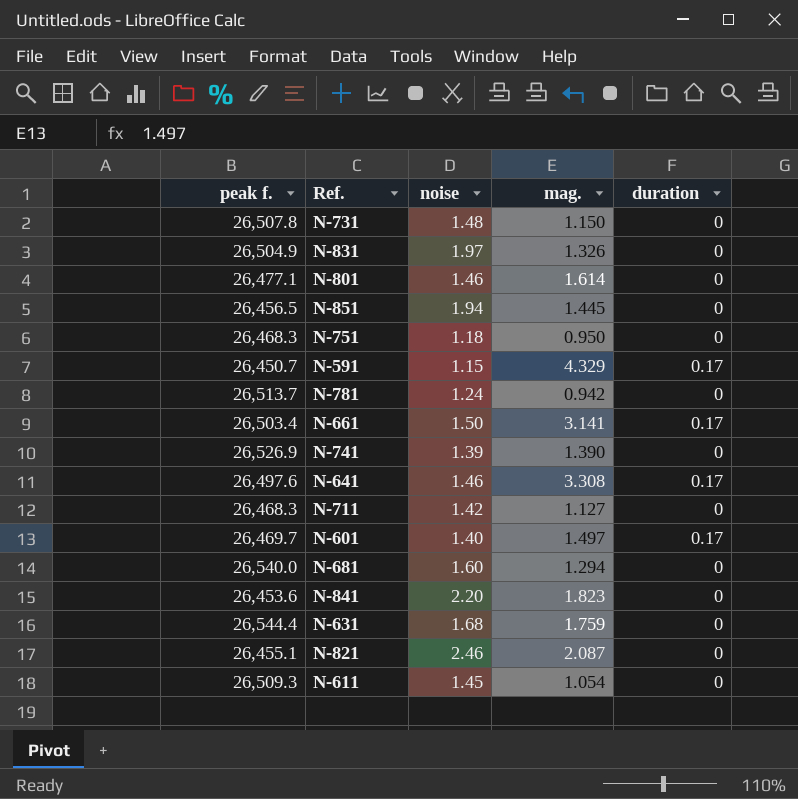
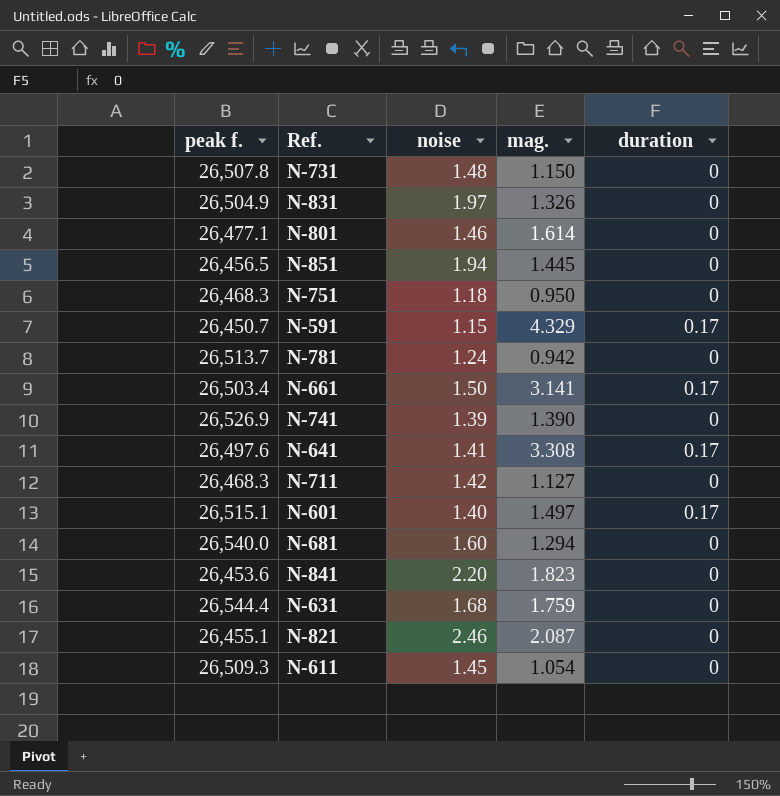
N-641 | noise: 1.46 -> 1.41
N-601 | peak f.: 26,469.7 -> 26,515.1

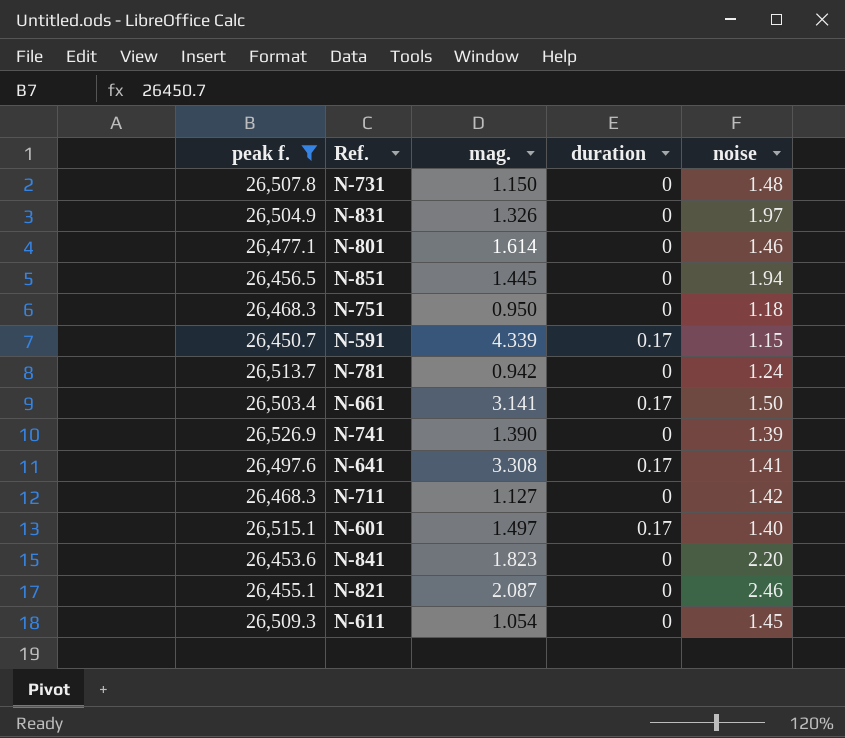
filter: none -> peak f. <= 26,526.9
column noise | position: 3 -> 5
N-591 | mag.: 4.329 -> 4.339

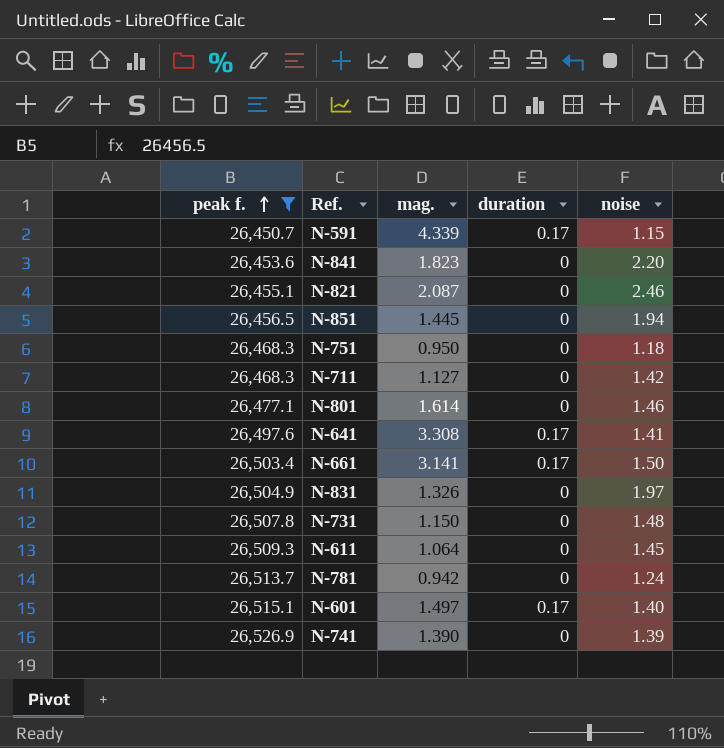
row order: none -> peak f. ascending
N-611 | mag.: 1.054 -> 1.064

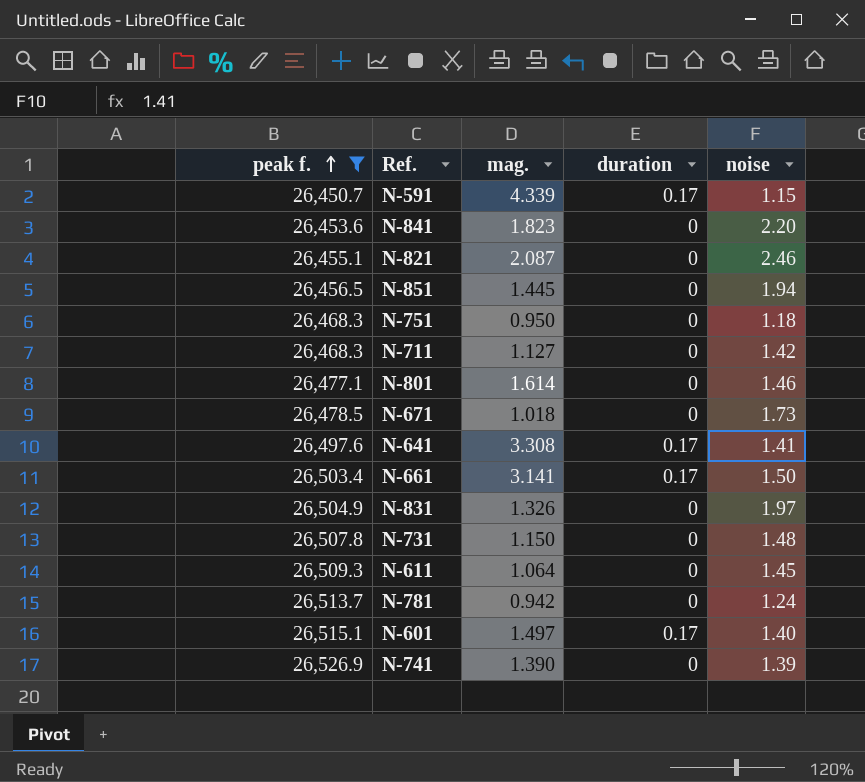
row N-671: none -> 26,478.5 | 1.018 | 0 | 1.73

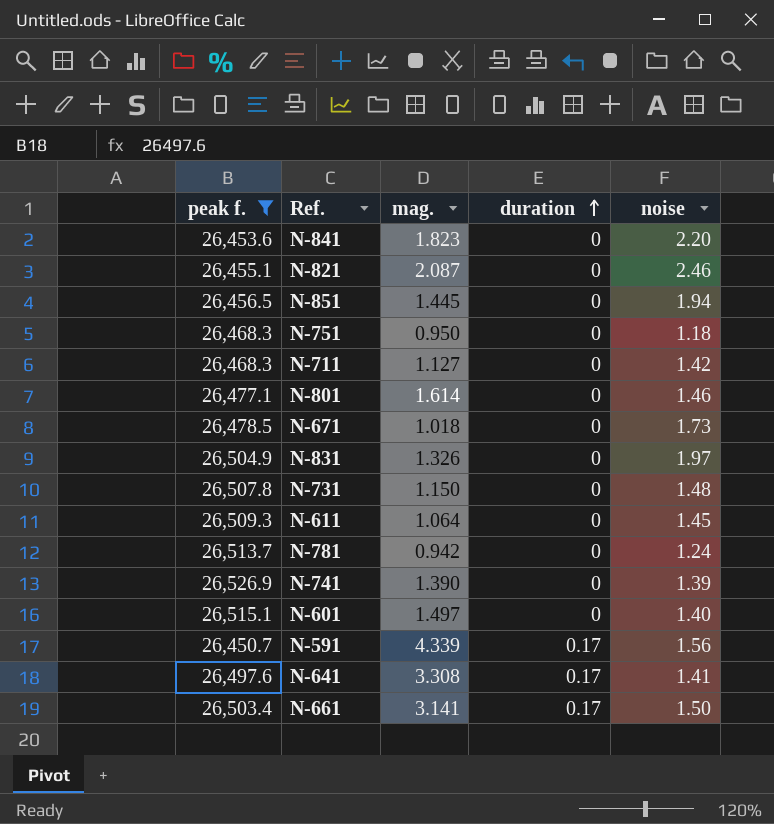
row order: peak f. ascending -> duration ascending
N-601 | duration: 0.17 -> 0
N-591 | noise: 1.15 -> 1.56

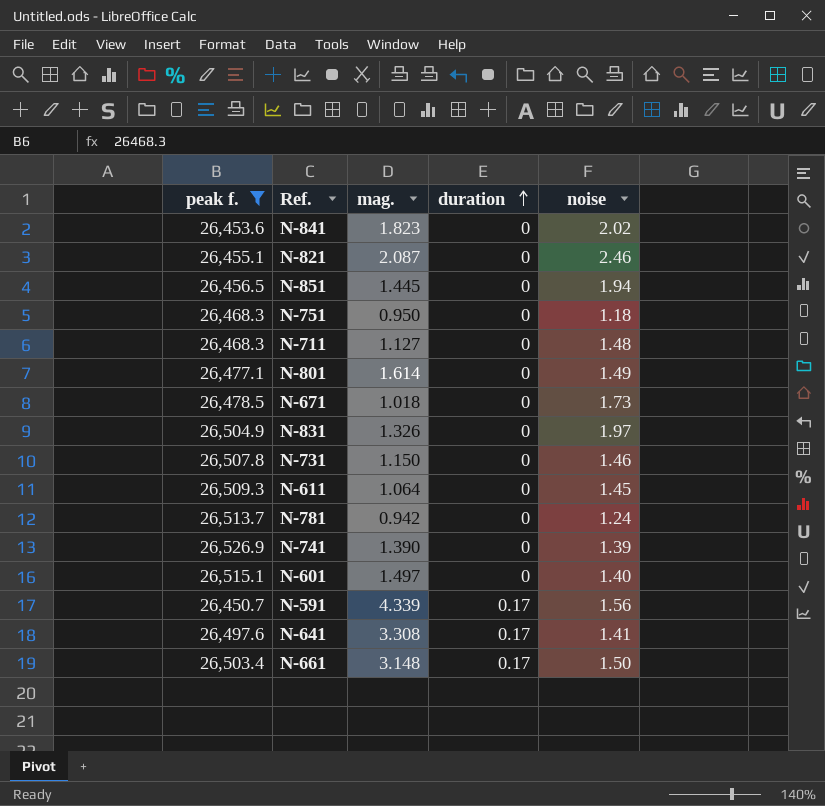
N-841 | noise: 2.20 -> 2.02
N-711 | noise: 1.42 -> 1.48
N-801 | noise: 1.46 -> 1.49
N-731 | noise: 1.48 -> 1.46
N-661 | mag.: 3.141 -> 3.148

